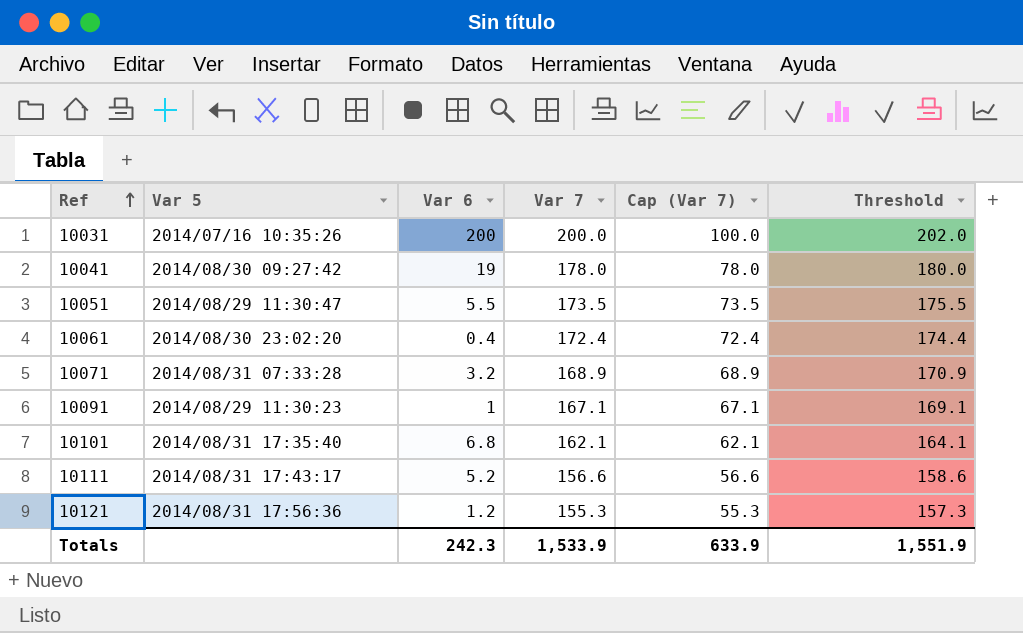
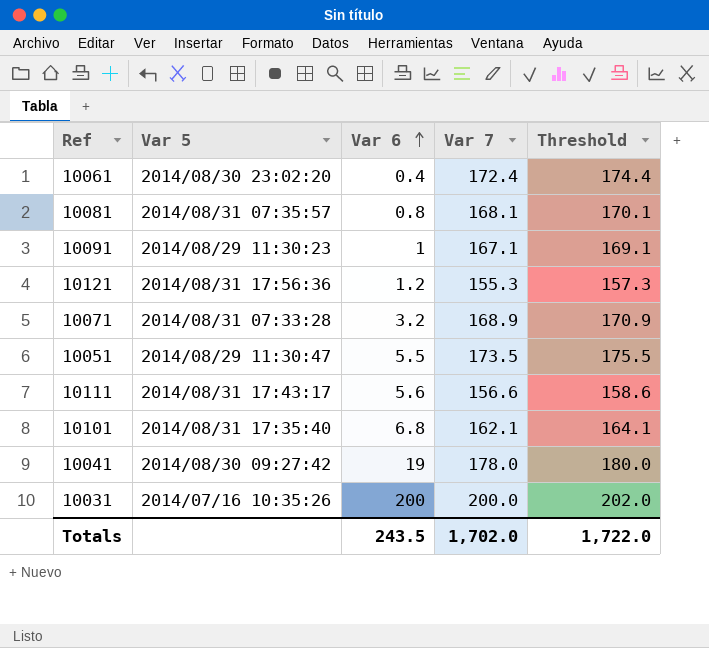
row order: Ref ascending -> Var 6 ascending
column Cap (Var 7) | formula: [Var 7] - 100 -> none
row 10081: none -> 2014/08/31 07:35:57 | 0.8 | 168.1 | 170.1
10111 | Var 6: 5.2 -> 5.6
Totals | Var 6: 242.3 -> 243.5
Totals | Var 7: 1,533.9 -> 1,702.0
Totals | Threshold: 1,551.9 -> 1,722.0

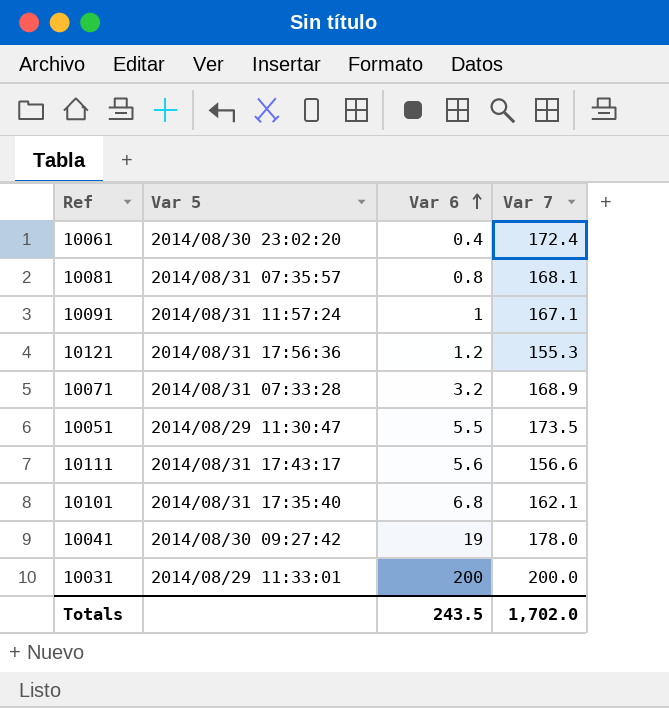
column Threshold | formula: [Var 7] + 2 -> none
10091 | Var 5: 2014/08/29 11:30:23 -> 2014/08/31 11:57:24
10031 | Var 5: 2014/07/16 10:35:26 -> 2014/08/29 11:33:01

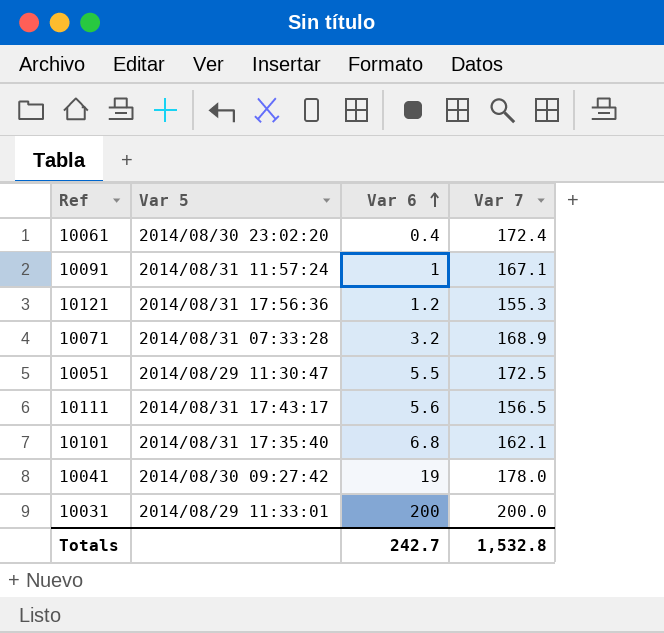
row 10081: 2014/08/31 07:35:57 | 0.8 | 168.1 -> none
10051 | Var 7: 173.5 -> 172.5
10111 | Var 7: 156.6 -> 156.5
Totals | Var 6: 243.5 -> 242.7
Totals | Var 7: 1,702.0 -> 1,532.8

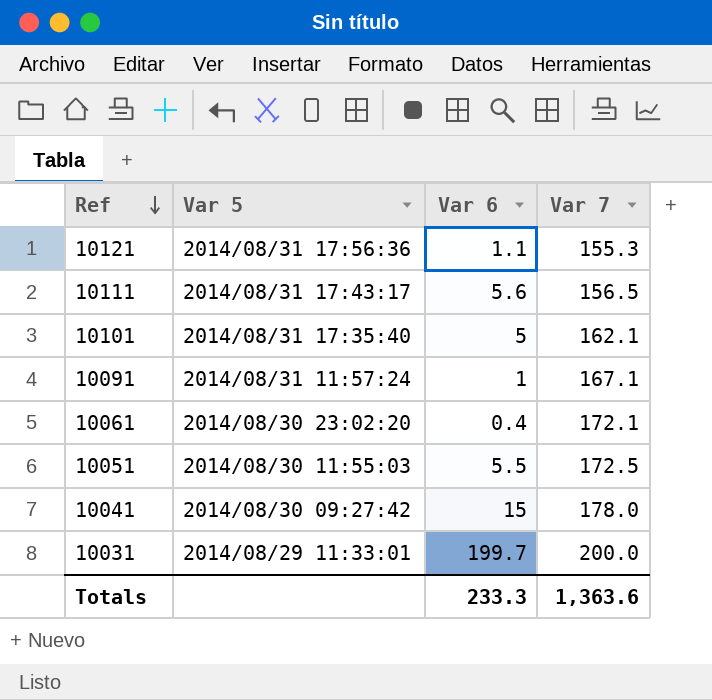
row order: Var 6 ascending -> Ref descending
row 10071: 2014/08/31 07:33:28 | 3.2 | 168.9 -> none
10121 | Var 6: 1.2 -> 1.1
10101 | Var 6: 6.8 -> 5
10061 | Var 7: 172.4 -> 172.1
10051 | Var 5: 2014/08/29 11:30:47 -> 2014/08/30 11:55:03
10041 | Var 6: 19 -> 15
10031 | Var 6: 200 -> 199.7
Totals | Var 6: 242.7 -> 233.3
Totals | Var 7: 1,532.8 -> 1,363.6

